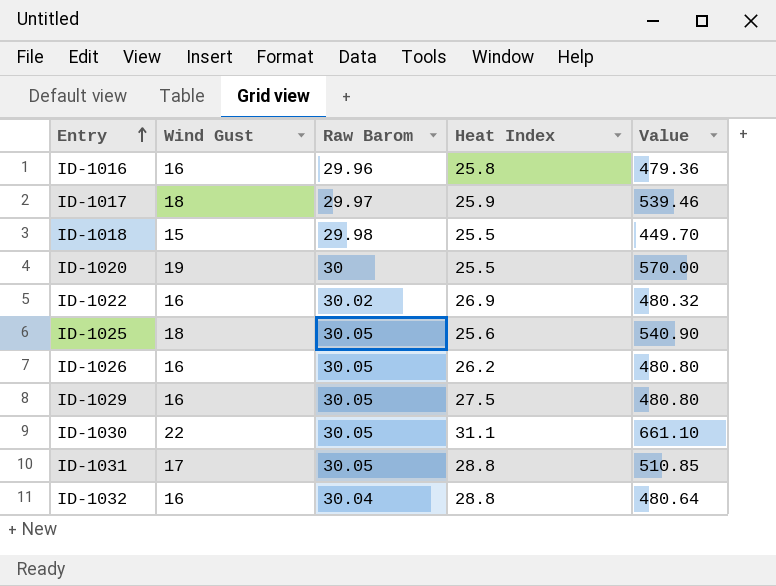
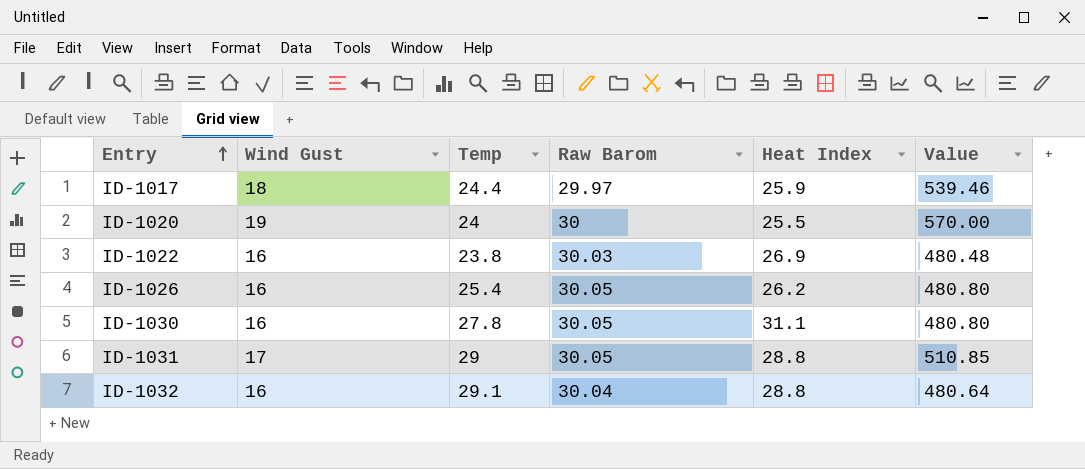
column Temp | position: none -> 3
row ID-1016: 16 | 29.96 | 25.8 | 479.36 -> none
row ID-1018: 15 | 29.98 | 25.5 | 449.70 -> none
row ID-1025: 18 | 30.05 | 25.6 | 540.90 -> none
row ID-1029: 16 | 30.05 | 27.5 | 480.80 -> none
ID-1022 | Raw Barom: 30.02 -> 30.03
ID-1022 | Value: 480.32 -> 480.48
ID-1030 | Wind Gust: 22 -> 16
ID-1030 | Value: 661.10 -> 480.80

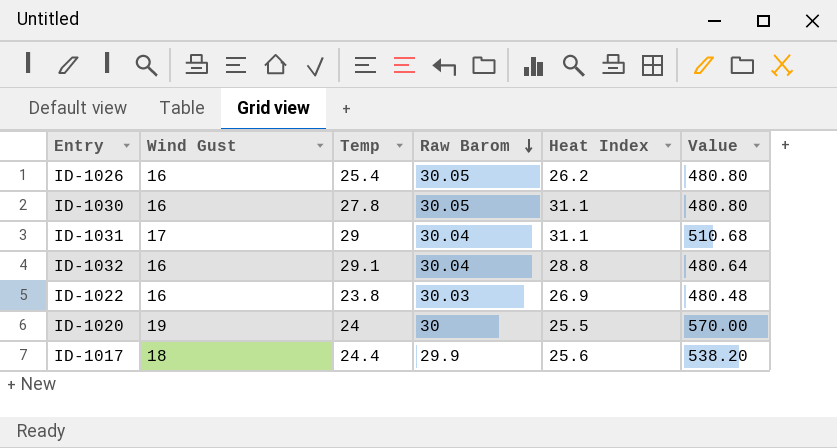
row order: Entry ascending -> Raw Barom descending
ID-1031 | Raw Barom: 30.05 -> 30.04
ID-1031 | Heat Index: 28.8 -> 31.1
ID-1031 | Value: 510.85 -> 510.68
ID-1017 | Raw Barom: 29.97 -> 29.9
ID-1017 | Heat Index: 25.9 -> 25.6
ID-1017 | Value: 539.46 -> 538.20

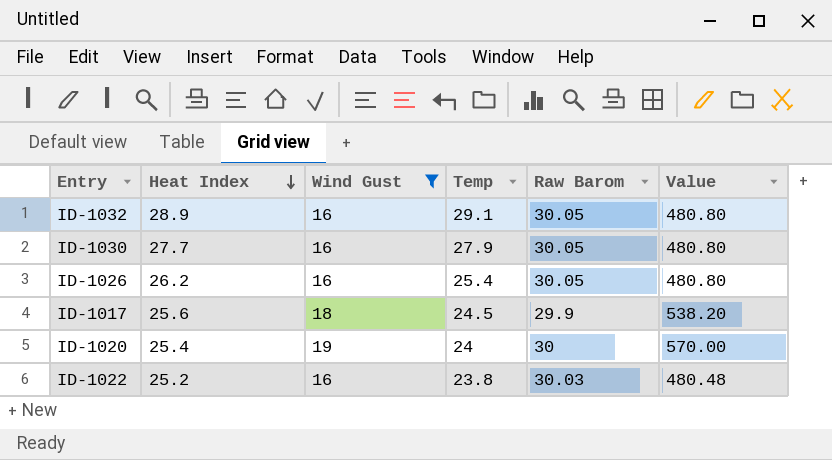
filter: none -> Wind Gust != 17
row order: Raw Barom descending -> Heat Index descending
column Heat Index | position: 5 -> 2
ID-1032 | Heat Index: 28.8 -> 28.9
ID-1032 | Raw Barom: 30.04 -> 30.05
ID-1032 | Value: 480.64 -> 480.80
ID-1030 | Heat Index: 31.1 -> 27.7
ID-1030 | Temp: 27.8 -> 27.9
ID-1017 | Temp: 24.4 -> 24.5
ID-1020 | Heat Index: 25.5 -> 25.4
ID-1022 | Heat Index: 26.9 -> 25.2

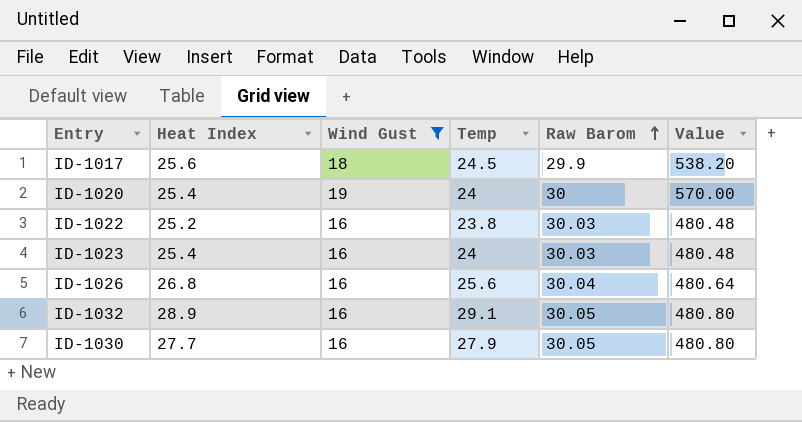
row order: Heat Index descending -> Raw Barom ascending
row ID-1023: none -> 25.4 | 16 | 24 | 30.03 | 480.48
ID-1026 | Heat Index: 26.2 -> 26.8
ID-1026 | Temp: 25.4 -> 25.6
ID-1026 | Raw Barom: 30.05 -> 30.04
ID-1026 | Value: 480.80 -> 480.64

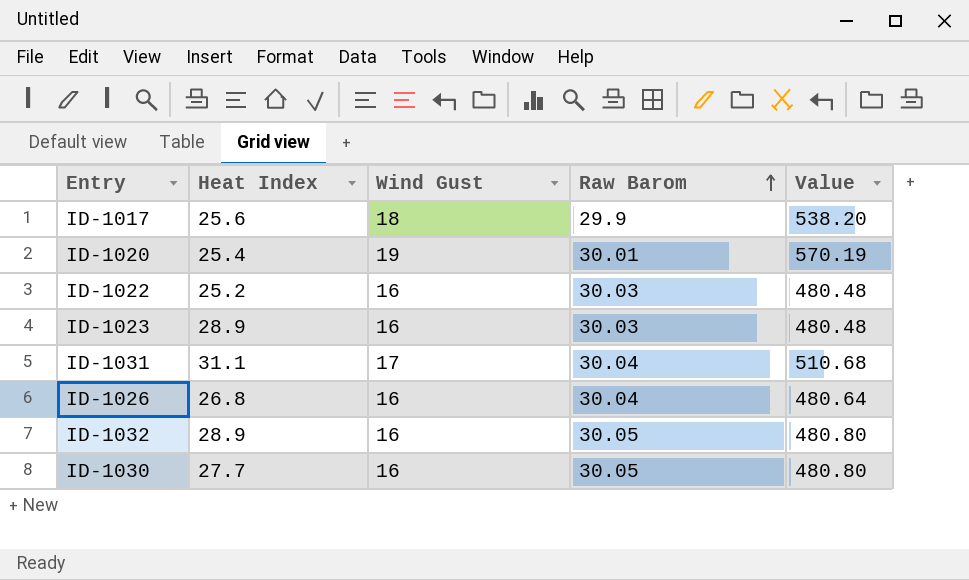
filter: Wind Gust != 17 -> none
column Temp | position: 4 -> none
ID-1020 | Raw Barom: 30 -> 30.01
ID-1020 | Value: 570.00 -> 570.19
ID-1023 | Heat Index: 25.4 -> 28.9

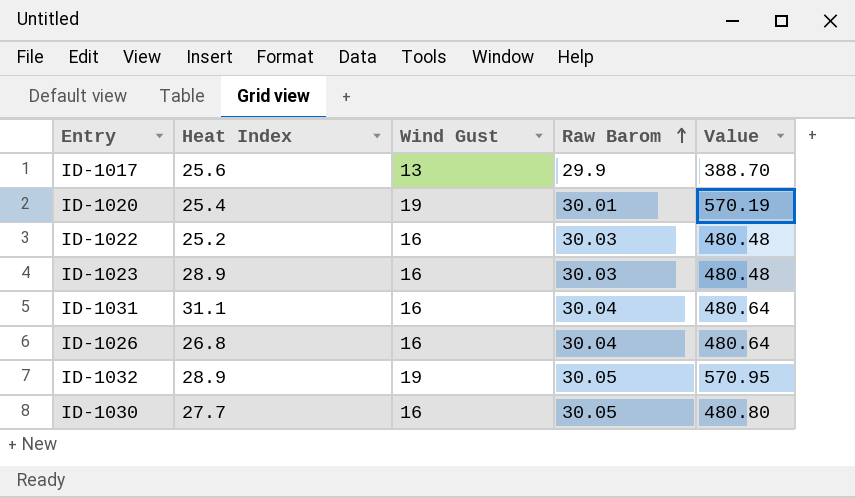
ID-1017 | Wind Gust: 18 -> 13
ID-1017 | Value: 538.20 -> 388.70
ID-1031 | Wind Gust: 17 -> 16
ID-1031 | Value: 510.68 -> 480.64
ID-1032 | Wind Gust: 16 -> 19
ID-1032 | Value: 480.80 -> 570.95

